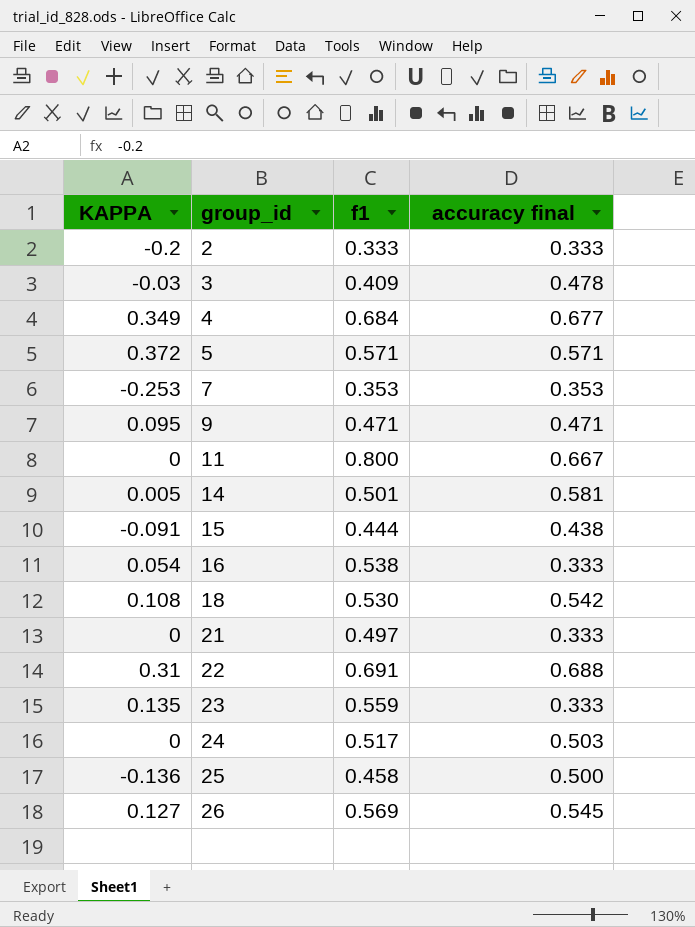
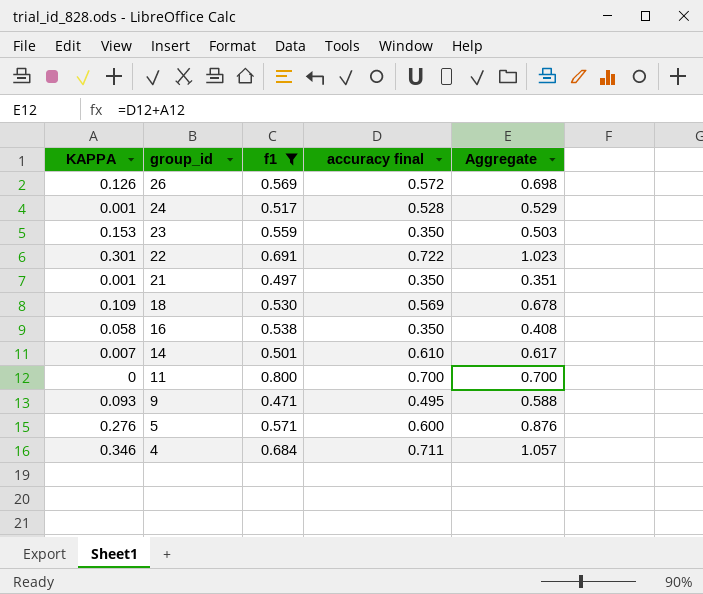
filter: none -> f1 >= 0.471
row order: group_id ascending -> group_id descending
column Aggregate | formula: none -> [KAPPA] + [accuracy final]
26 | KAPPA: 0.127 -> 0.126
26 | accuracy final: 0.545 -> 0.572
24 | KAPPA: 0 -> 0.001
24 | accuracy final: 0.503 -> 0.528
23 | KAPPA: 0.135 -> 0.153
23 | accuracy final: 0.333 -> 0.350
22 | KAPPA: 0.31 -> 0.301
22 | accuracy final: 0.688 -> 0.722
21 | KAPPA: 0 -> 0.001
21 | accuracy final: 0.333 -> 0.350
18 | KAPPA: 0.108 -> 0.109
18 | accuracy final: 0.542 -> 0.569
16 | KAPPA: 0.054 -> 0.058
16 | accuracy final: 0.333 -> 0.350
14 | KAPPA: 0.005 -> 0.007
14 | accuracy final: 0.581 -> 0.610
11 | accuracy final: 0.667 -> 0.700
9 | KAPPA: 0.095 -> 0.093
9 | accuracy final: 0.471 -> 0.495
5 | KAPPA: 0.372 -> 0.276
5 | accuracy final: 0.571 -> 0.600
4 | KAPPA: 0.349 -> 0.346
4 | accuracy final: 0.677 -> 0.711

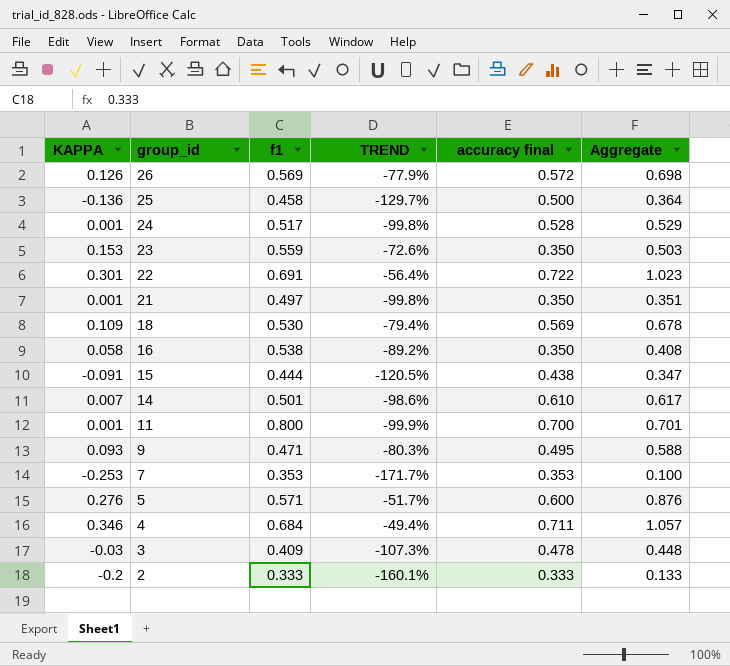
filter: f1 >= 0.471 -> none
column TREND | formula: none -> ([KAPPA] - [f1]) / [f1]
11 | KAPPA: 0 -> 0.001
11 | Aggregate: 0.700 -> 0.701

